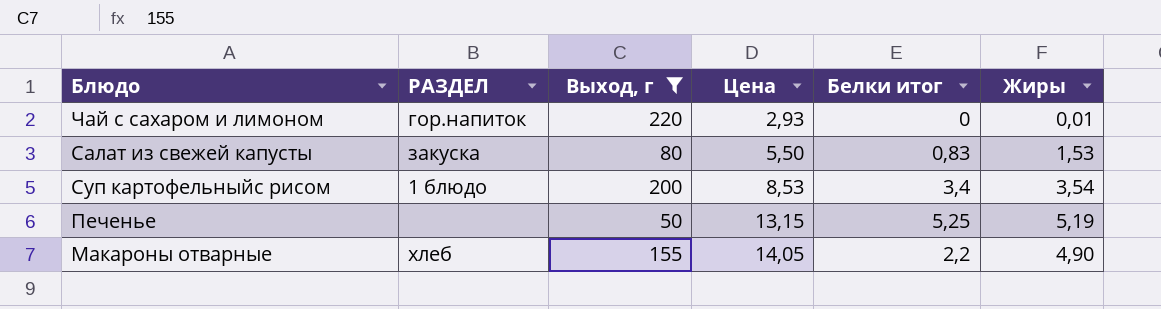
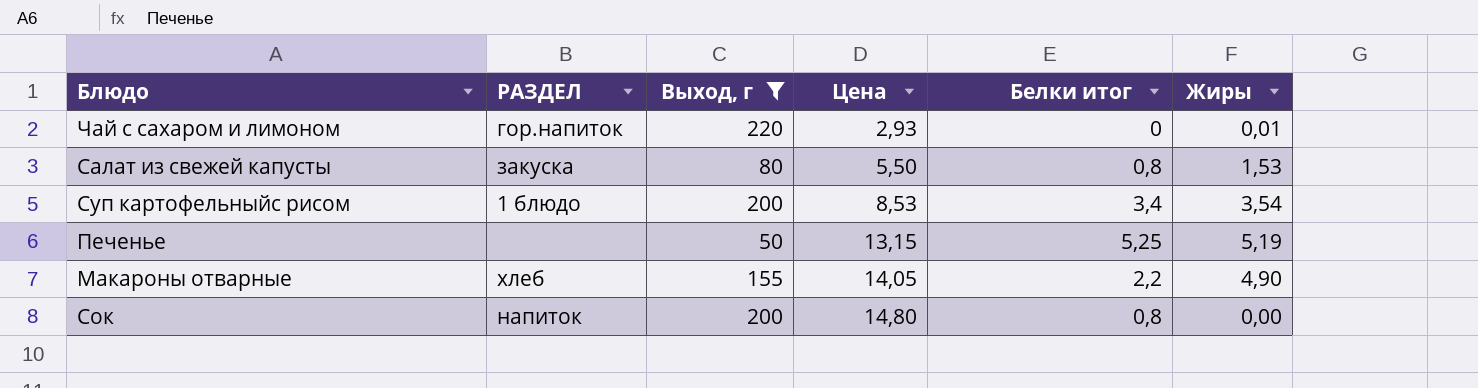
Салат из свежей капусты | Белки итог: 0,83 -> 0,8
row Сок: none -> напиток | 200 | 14,80 | 0,8 | 0,00

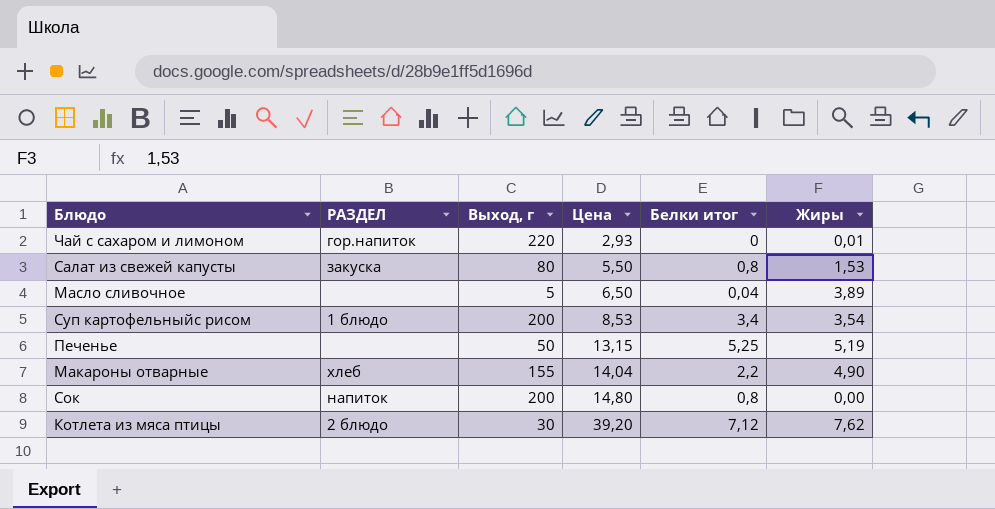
filter: Выход, г >= 50 -> none
Макароны отварные | Цена: 14,05 -> 14,04

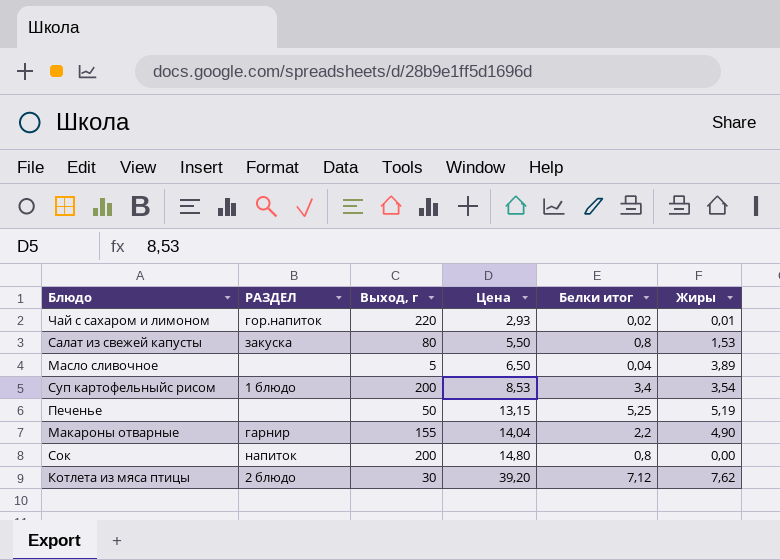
Чай с сахаром и лимоном | Белки итог: 0 -> 0,02
Макароны отварные | РАЗДЕЛ: хлеб -> гарнир

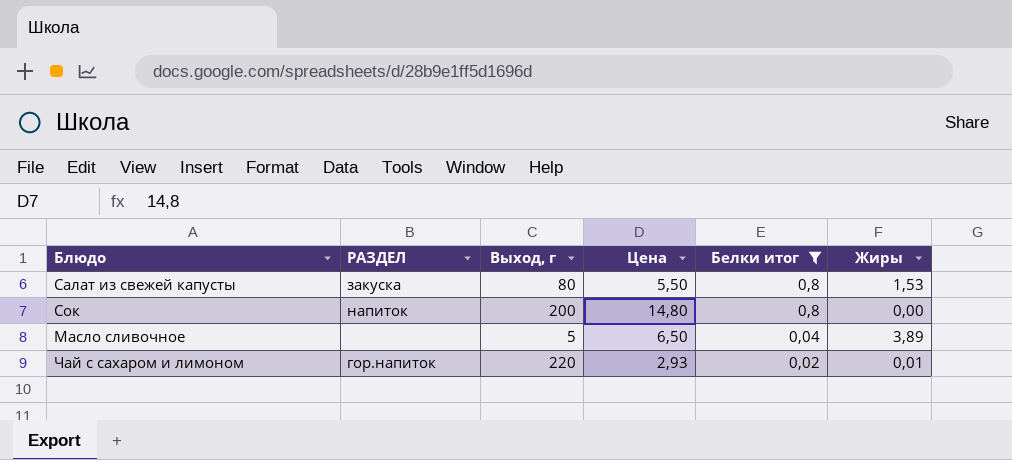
filter: none -> Белки итог <= 0,8
row order: Цена ascending -> Белки итог descending

